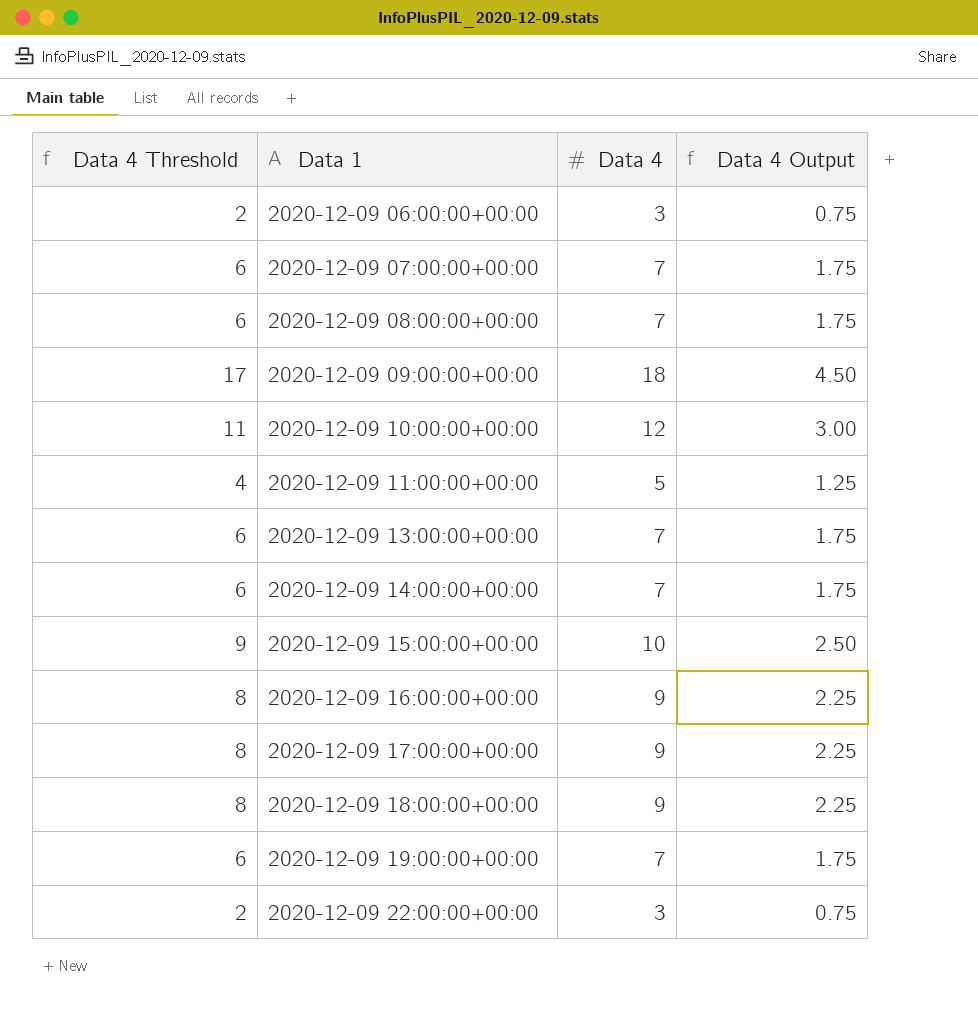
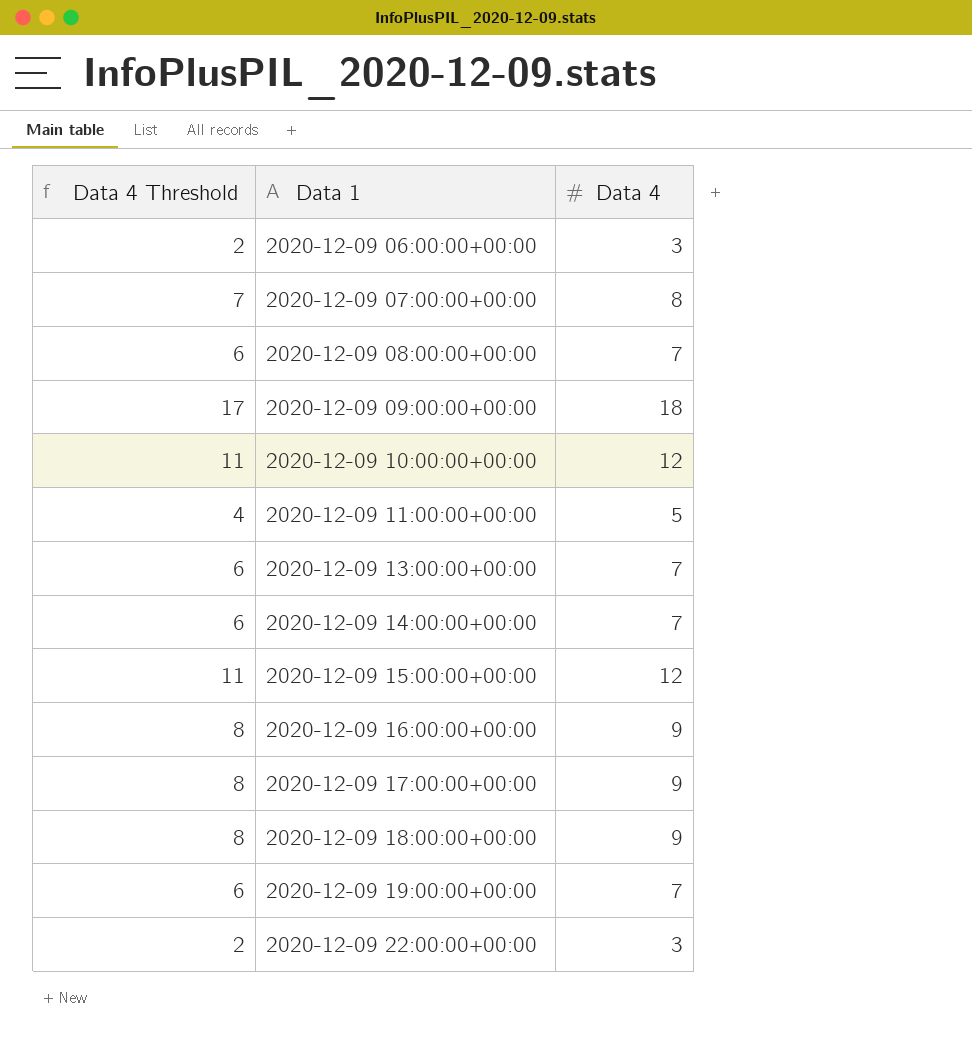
column Data 4 Output | formula: [Data 4] * 0.25 -> none
2020-12-09 07:00:00+00:00 | Data 4 Threshold: 6 -> 7
2020-12-09 07:00:00+00:00 | Data 4: 7 -> 8
2020-12-09 15:00:00+00:00 | Data 4 Threshold: 9 -> 11
2020-12-09 15:00:00+00:00 | Data 4: 10 -> 12

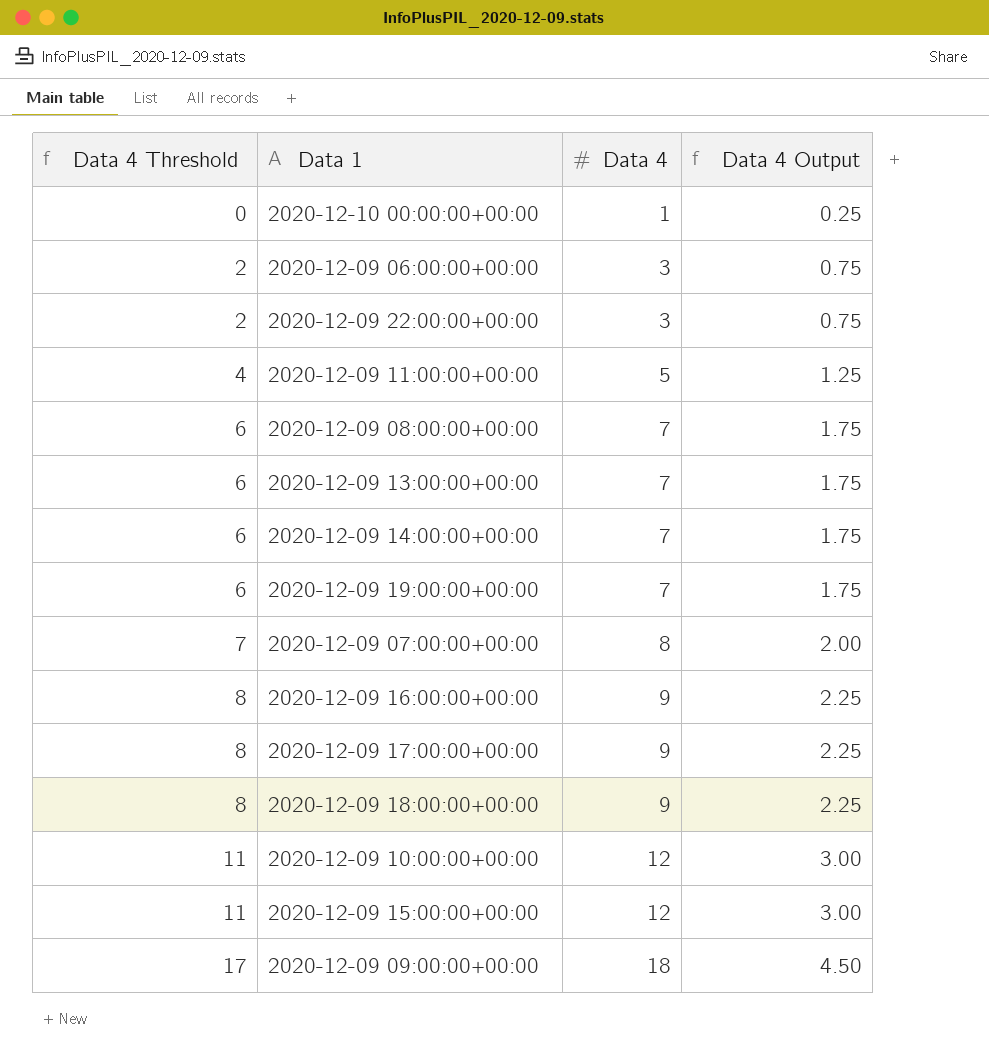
row order: Data 1 ascending -> Data 4 Threshold ascending
column Data 4 Output | formula: none -> [Data 4] * 0.25
row 2020-12-10 00:00:00+00:00: none -> 0 | 1 | 0.25

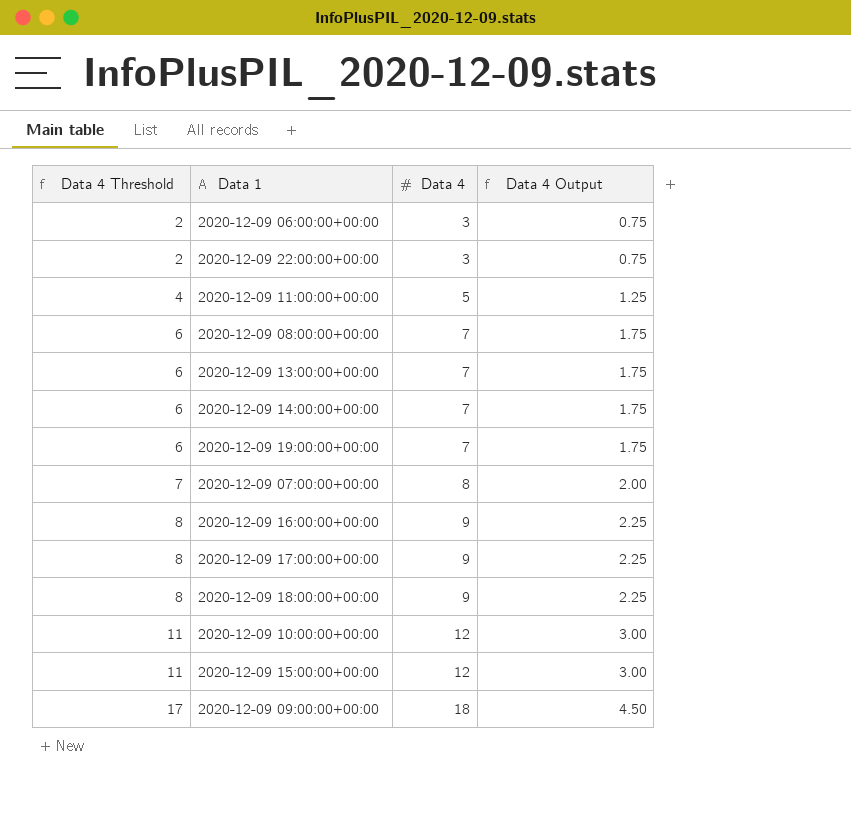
row 2020-12-10 00:00:00+00:00: 0 | 1 | 0.25 -> none

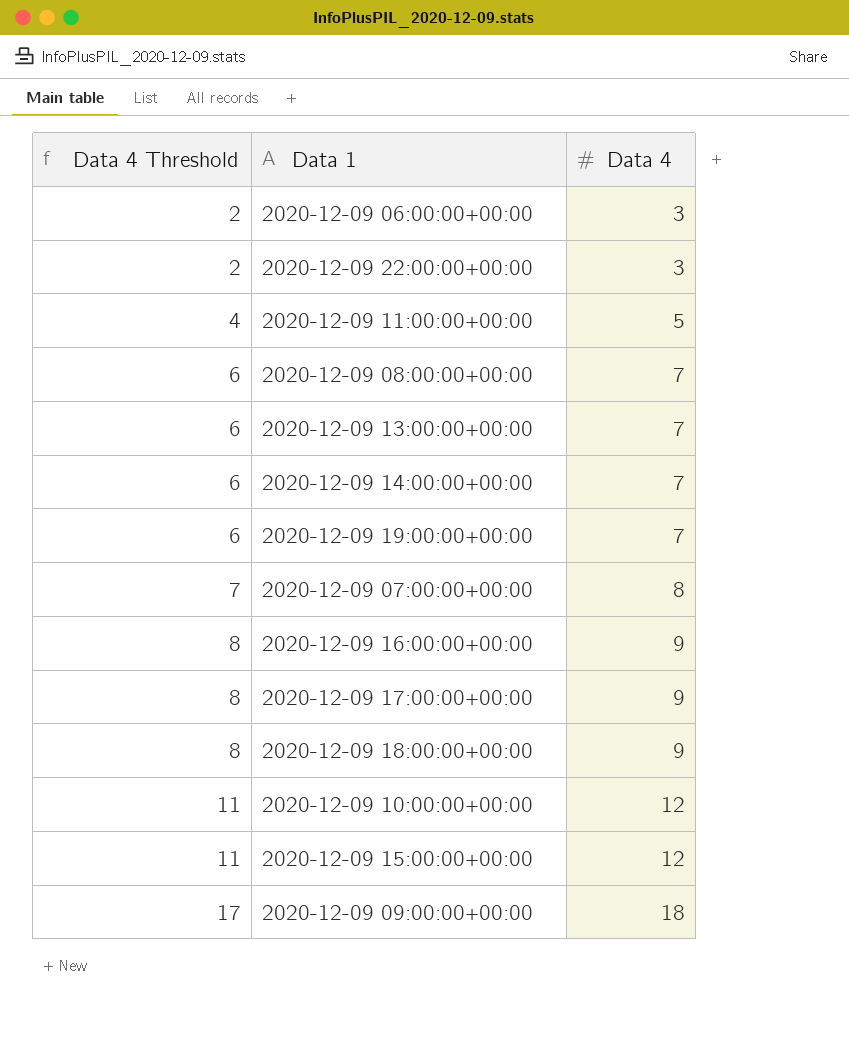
column Data 4 Output | formula: [Data 4] * 0.25 -> none

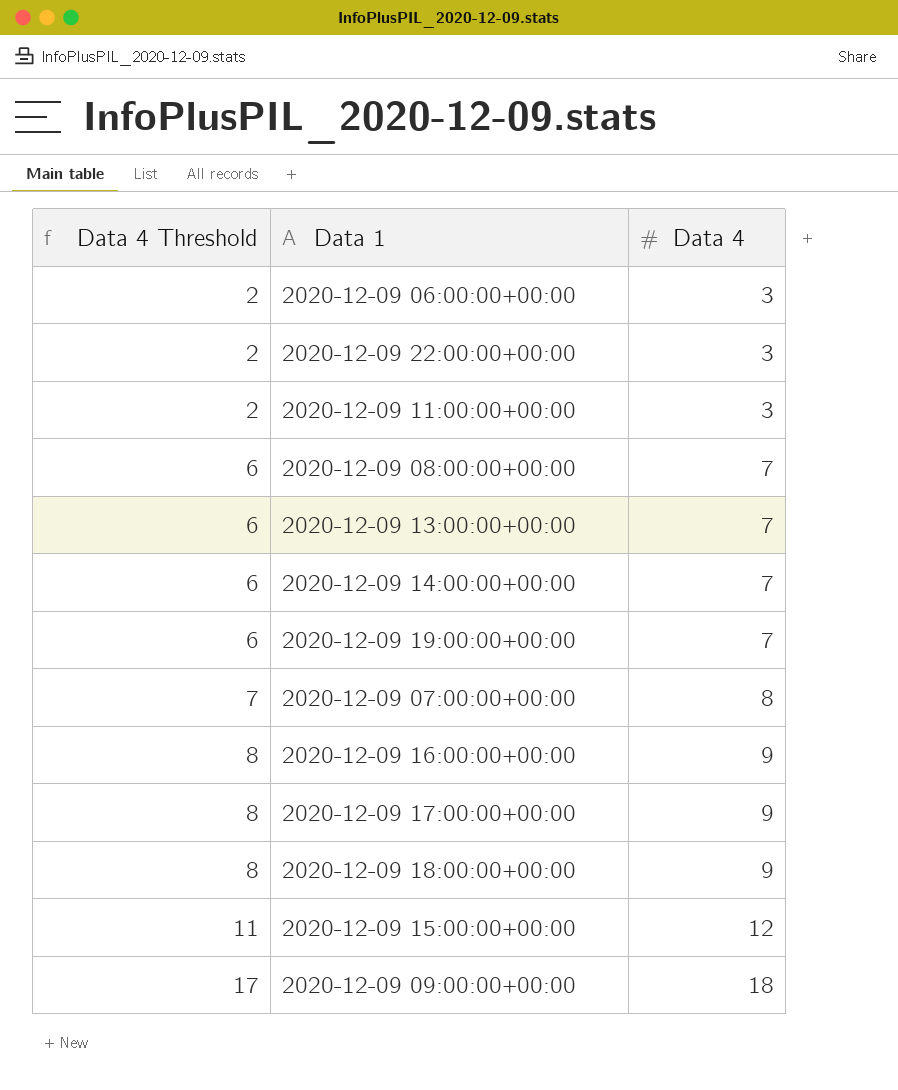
row 2020-12-09 10:00:00+00:00: 11 | 12 -> none
2020-12-09 11:00:00+00:00 | Data 4 Threshold: 4 -> 2
2020-12-09 11:00:00+00:00 | Data 4: 5 -> 3

